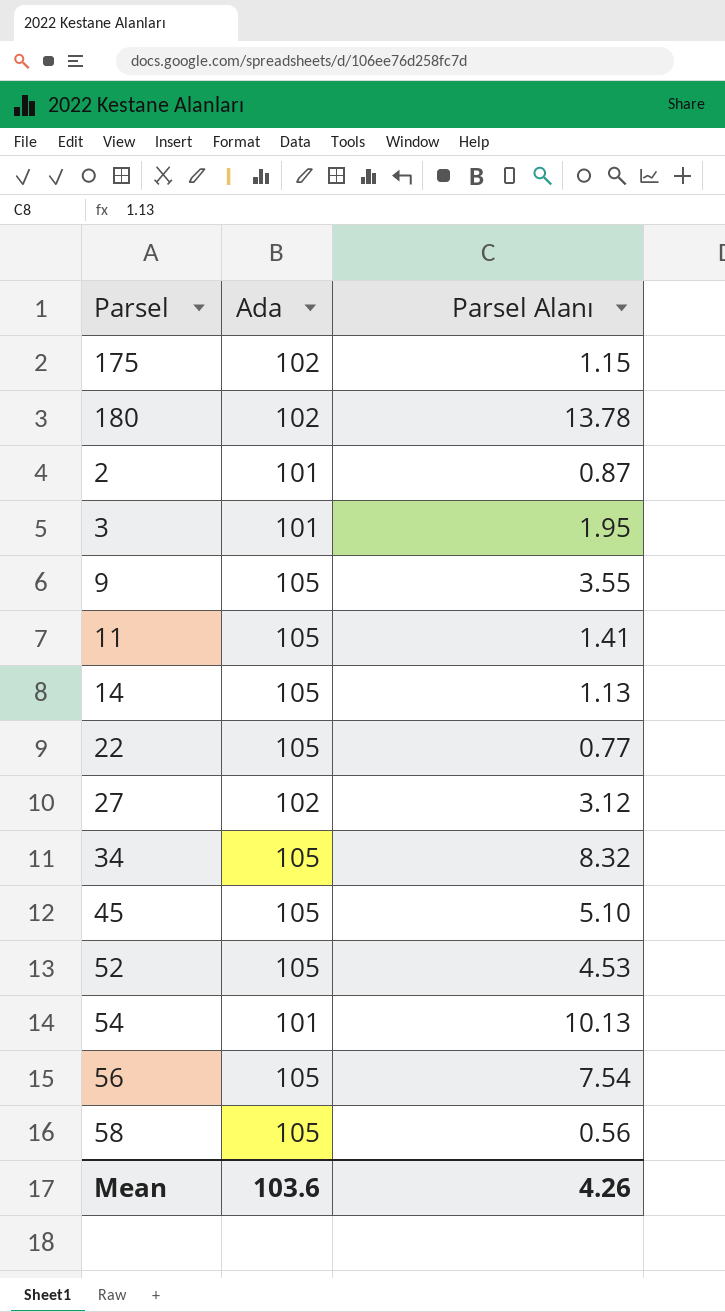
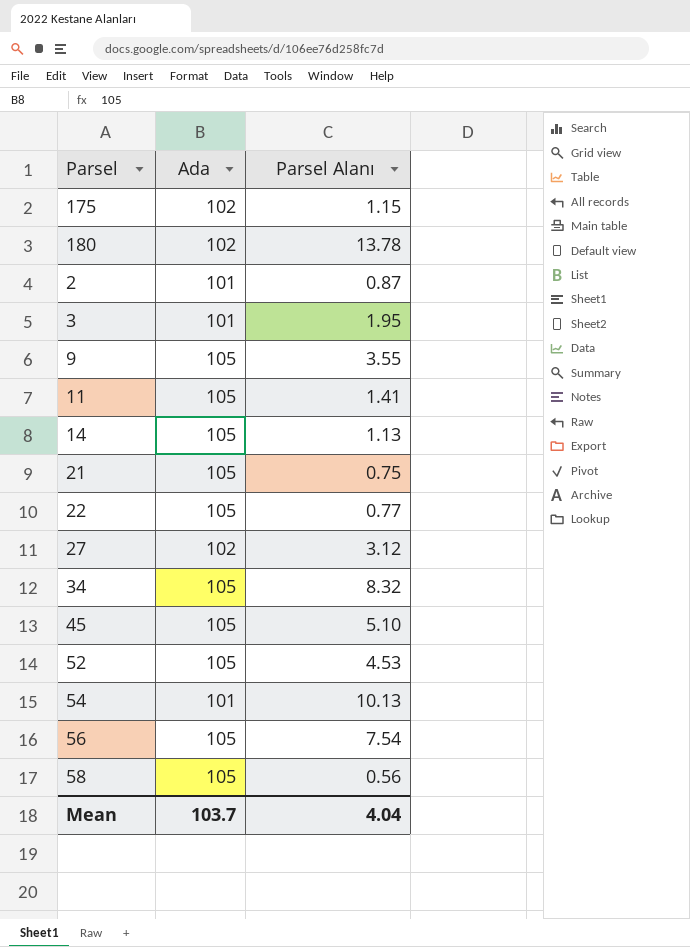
row 21: none -> 105 | 0.75
Mean | Ada: 103.6 -> 103.7
Mean | Parsel Alanı: 4.26 -> 4.04

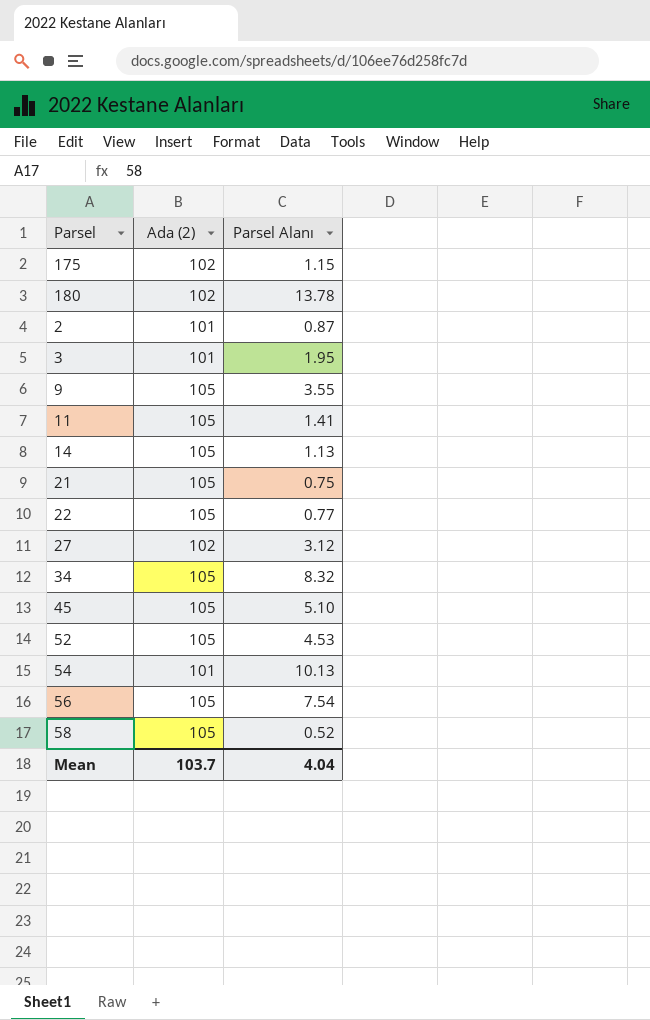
column name: Ada -> Ada (2)
58 | Parsel Alanı: 0.56 -> 0.52

